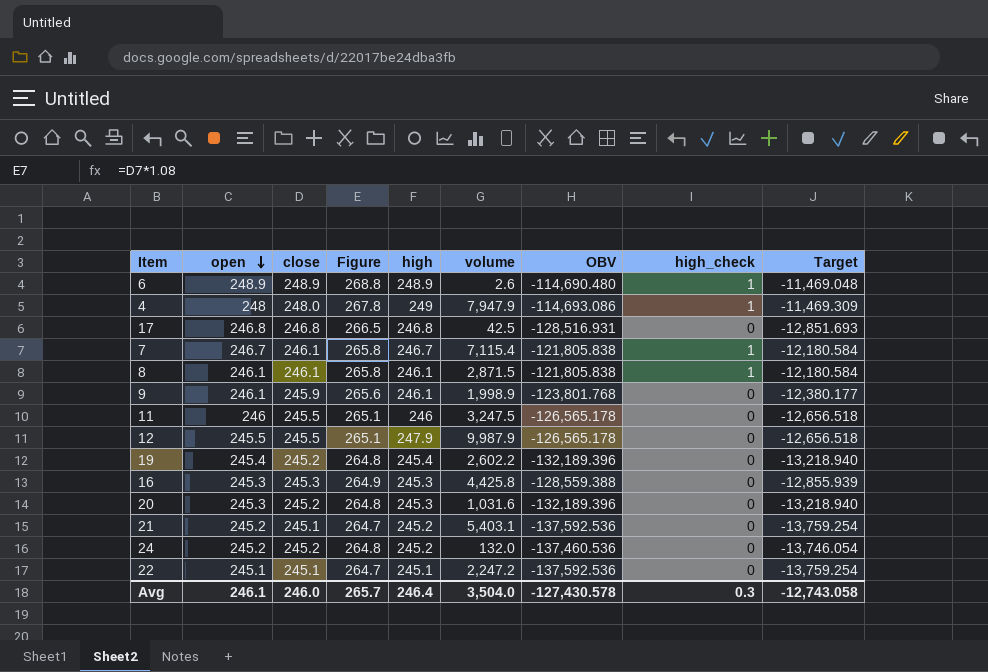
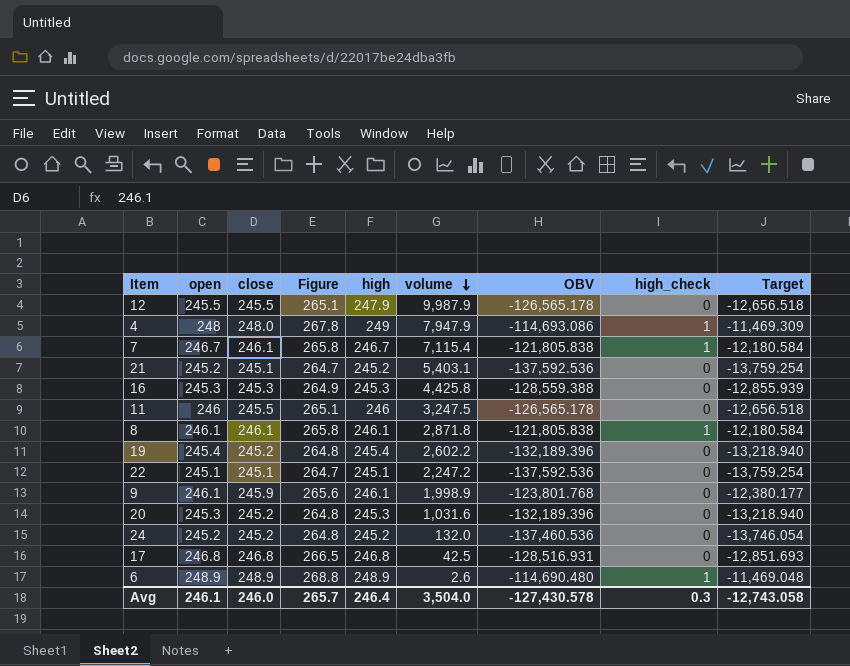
row order: open descending -> volume descending
8 | volume: 2,871.5 -> 2,871.8

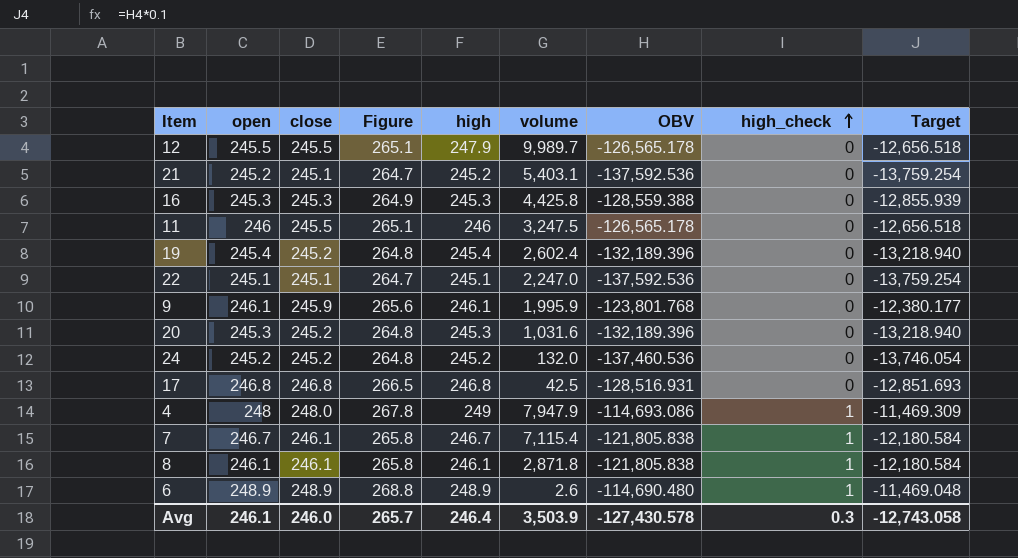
row order: volume descending -> high_check ascending
12 | volume: 9,987.9 -> 9,989.7
19 | volume: 2,602.2 -> 2,602.4
22 | volume: 2,247.2 -> 2,247.0
9 | volume: 1,998.9 -> 1,995.9
Avg | volume: 3,504.0 -> 3,503.9

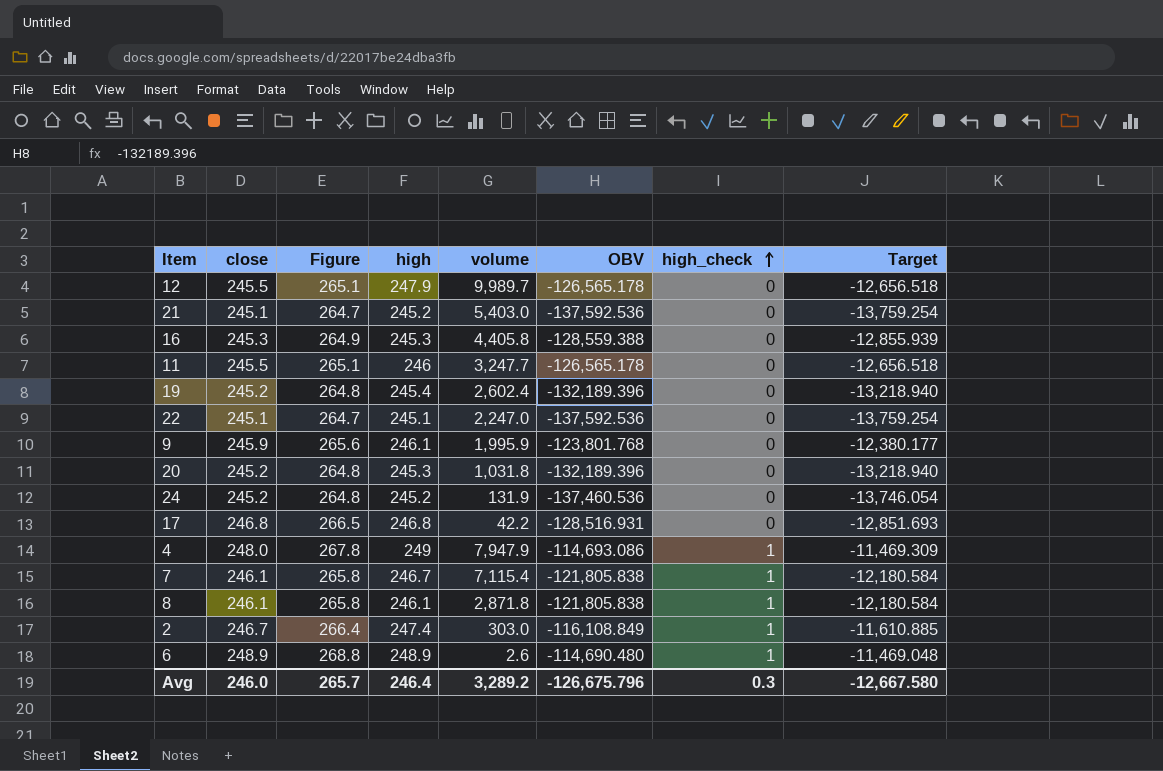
column open | position: 2 -> none
21 | volume: 5,403.1 -> 5,403.0
16 | volume: 4,425.8 -> 4,405.8
11 | volume: 3,247.5 -> 3,247.7
20 | volume: 1,031.6 -> 1,031.8
24 | volume: 132.0 -> 131.9
17 | volume: 42.5 -> 42.2
row 2: none -> 246.7 | 266.4 | 247.4 | 303.0 | -116,108.849 | 1 | -11,610.885
Avg | volume: 3,503.9 -> 3,289.2
Avg | OBV: -127,430.578 -> -126,675.796
Avg | Target: -12,743.058 -> -12,667.580

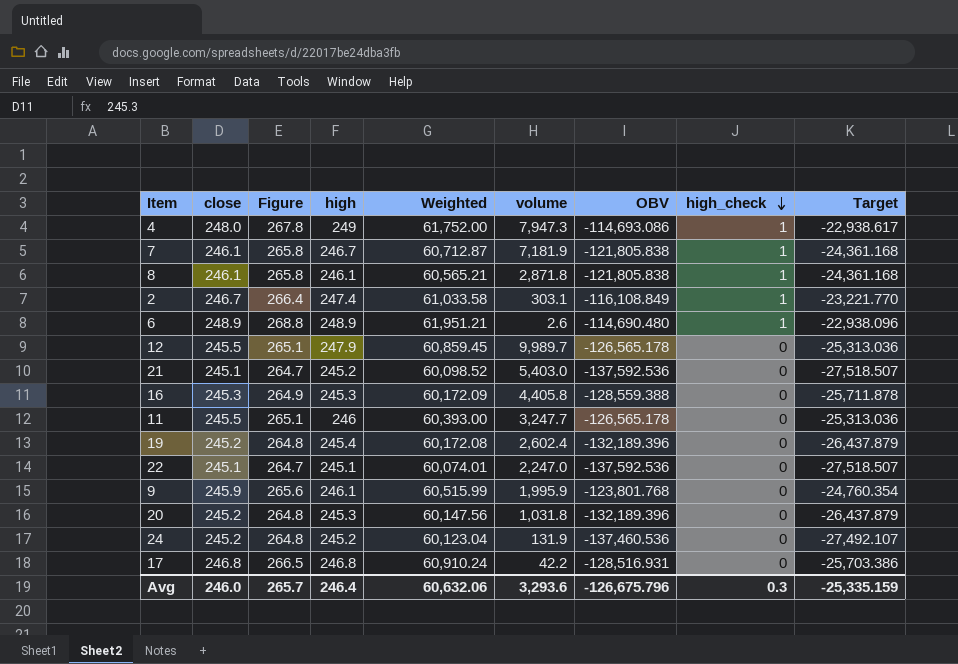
row order: high_check ascending -> high_check descending
column Weighted | formula: none -> [close] * [high]
column Target | formula: [OBV] * 0.1 -> [OBV] * 0.2
4 | volume: 7,947.9 -> 7,947.3
7 | volume: 7,115.4 -> 7,181.9
2 | volume: 303.0 -> 303.1
Avg | volume: 3,289.2 -> 3,293.6
Avg | Target: -12,667.580 -> -25,335.159

